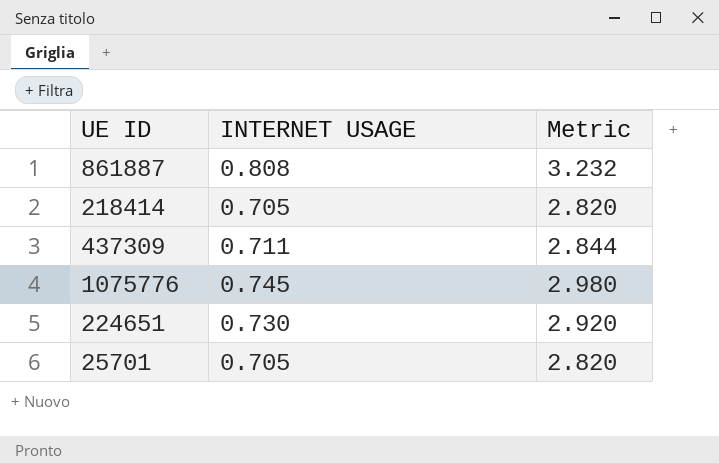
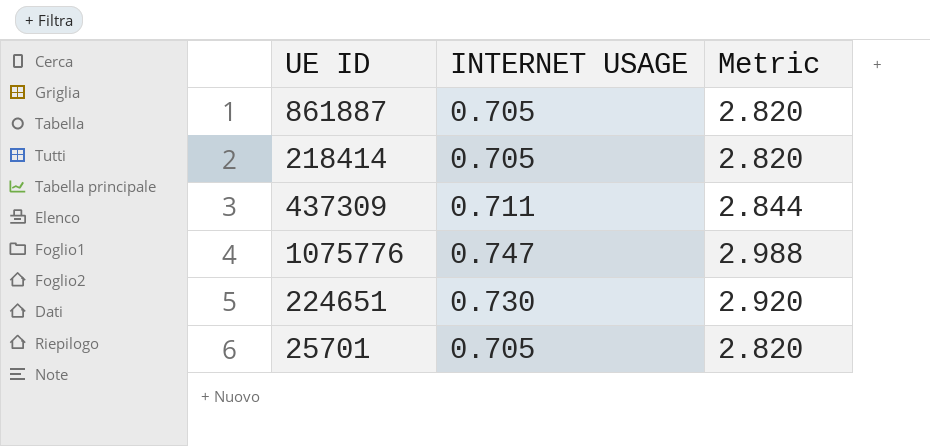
861887 | INTERNET USAGE: 0.808 -> 0.705
861887 | Metric: 3.232 -> 2.820
1075776 | INTERNET USAGE: 0.745 -> 0.747
1075776 | Metric: 2.980 -> 2.988

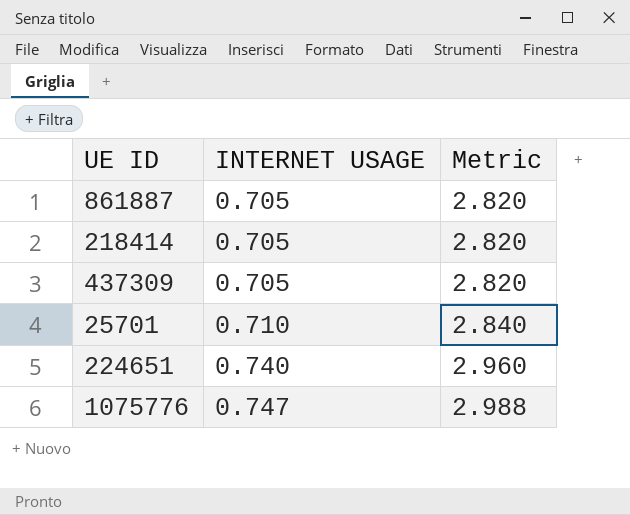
row order: none -> INTERNET USAGE ascending
437309 | INTERNET USAGE: 0.711 -> 0.705
437309 | Metric: 2.844 -> 2.820
25701 | INTERNET USAGE: 0.705 -> 0.710
25701 | Metric: 2.820 -> 2.840
224651 | INTERNET USAGE: 0.730 -> 0.740
224651 | Metric: 2.920 -> 2.960

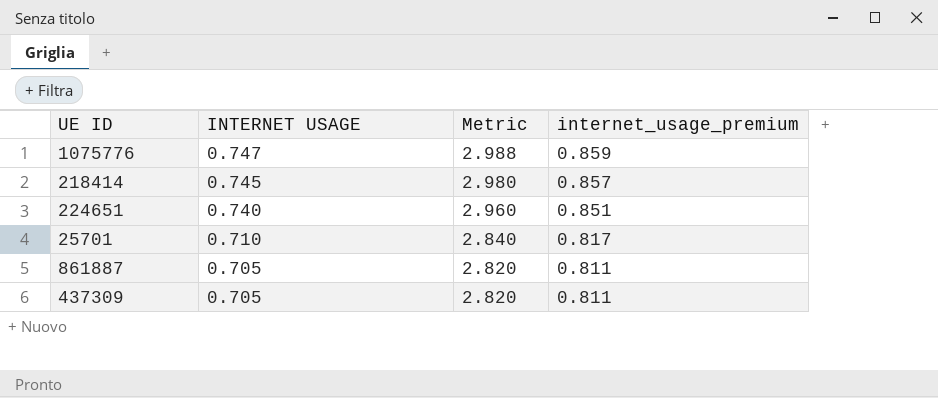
row order: INTERNET USAGE ascending -> INTERNET USAGE descending
column internet_usage_premium | formula: none -> [INTERNET USAGE] * 1.15
218414 | INTERNET USAGE: 0.705 -> 0.745
218414 | Metric: 2.820 -> 2.980

